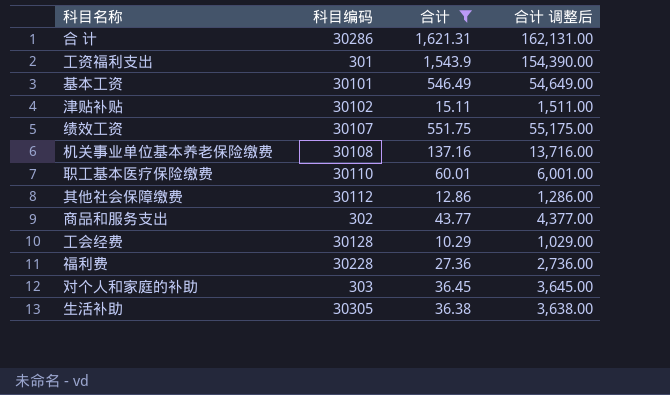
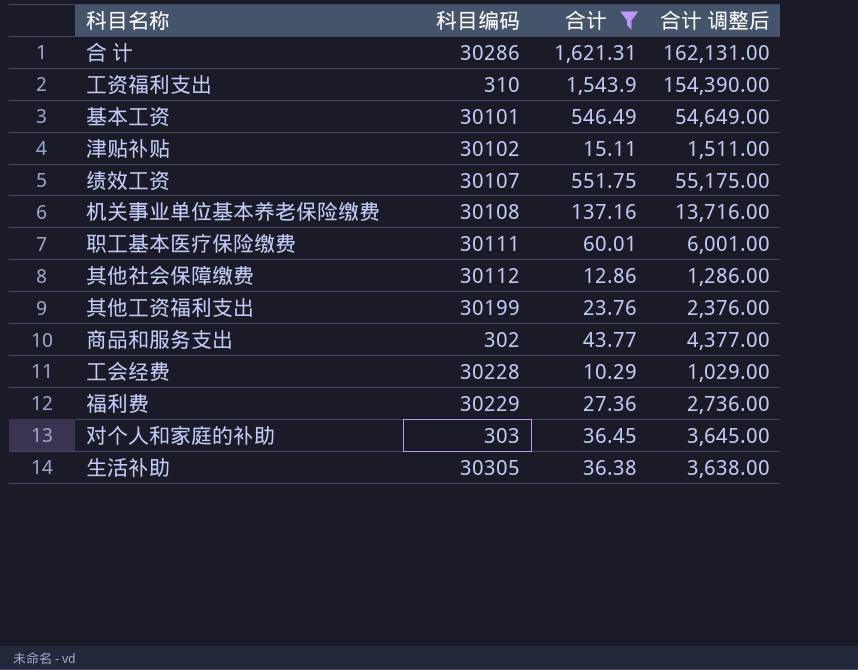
工资福利支出 | 科目编码: 301 -> 310
职工基本医疗保险缴费 | 科目编码: 30110 -> 30111
row 其他工资福利支出: none -> 30199 | 23.76 | 2,376.00
工会经费 | 科目编码: 30128 -> 30228
福利费 | 科目编码: 30228 -> 30229

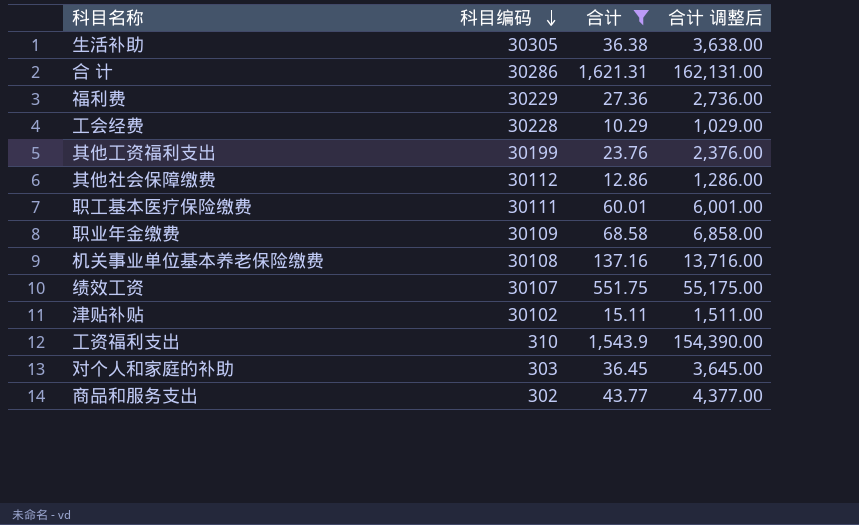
row order: none -> 科目编码 descending
row 基本工资: 30101 | 546.49 | 54,649.00 -> none
row 职业年金缴费: none -> 30109 | 68.58 | 6,858.00

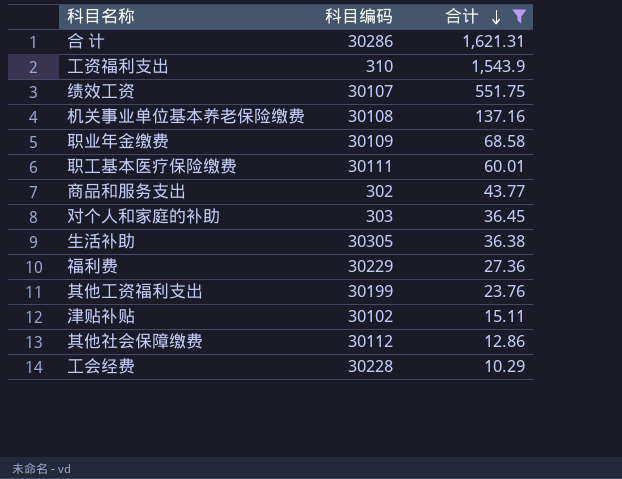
row order: 科目编码 descending -> 合计 descending
column 合计 调整后 | formula: [合计] * 100 -> none

